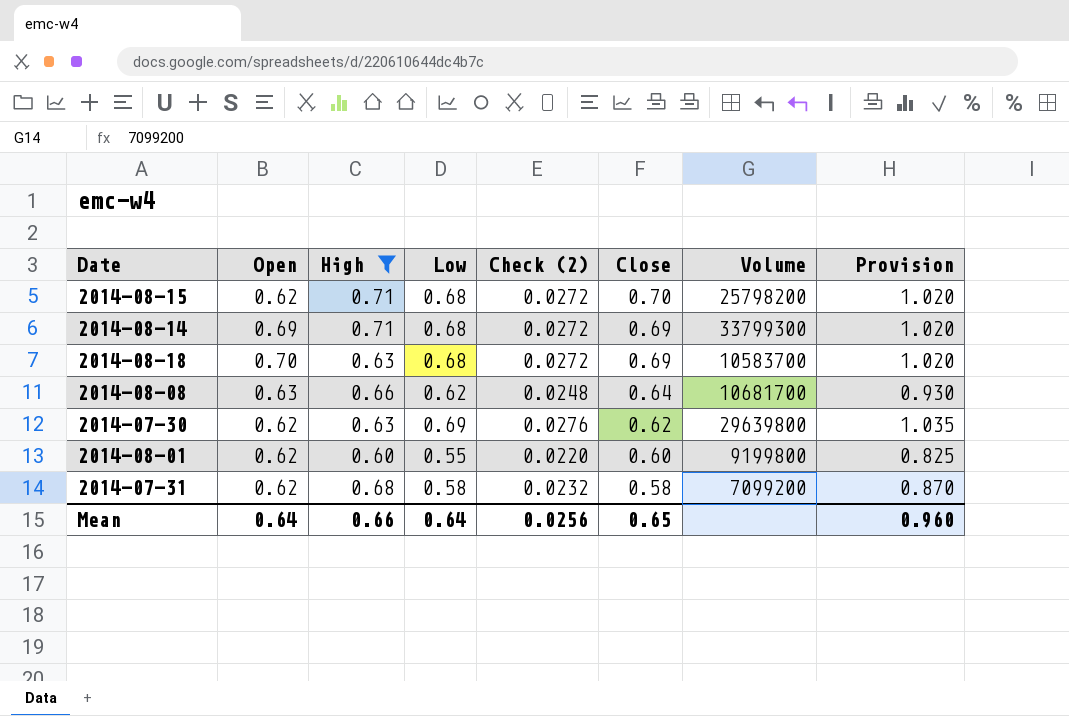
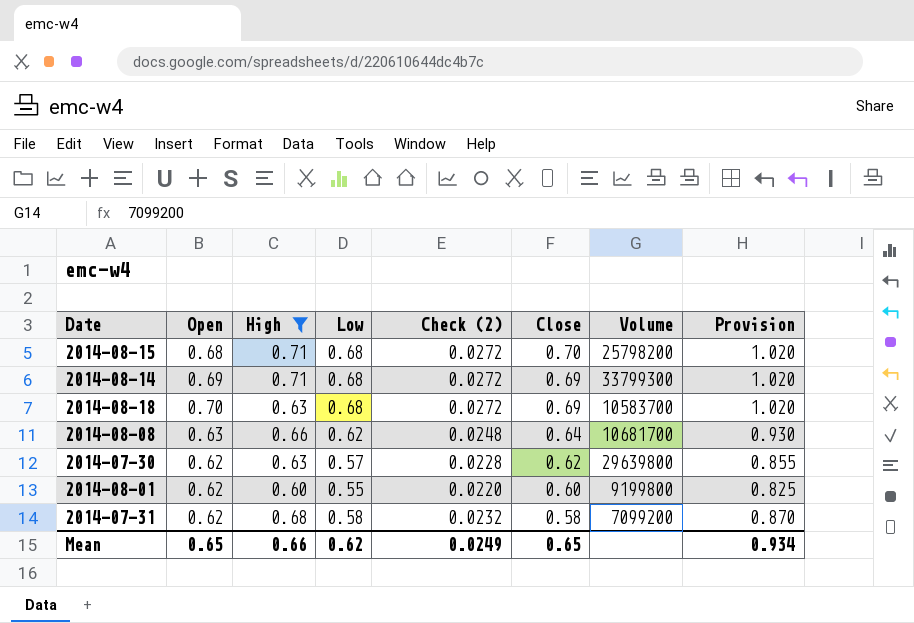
2014-08-15 | Open: 0.62 -> 0.68
2014-07-30 | Low: 0.69 -> 0.57
2014-07-30 | Check (2): 0.0276 -> 0.0228
2014-07-30 | Provision: 1.035 -> 0.855
Mean | Open: 0.64 -> 0.65
Mean | Low: 0.64 -> 0.62
Mean | Check (2): 0.0256 -> 0.0249
Mean | Provision: 0.960 -> 0.934

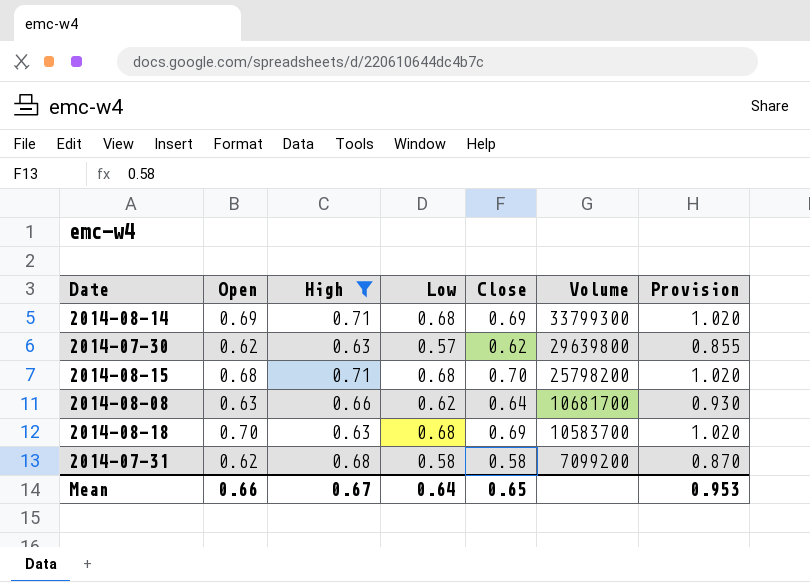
row order: Close descending -> Volume descending
column Check (2) | formula: [Low] * 0.04 -> none
row 2014-08-01: 0.62 | 0.60 | 0.55 | 0.0220 | 0.60 | 9199800 | 0.825 -> none
Mean | Open: 0.65 -> 0.66
Mean | High: 0.66 -> 0.67
Mean | Low: 0.62 -> 0.64
Mean | Provision: 0.934 -> 0.953

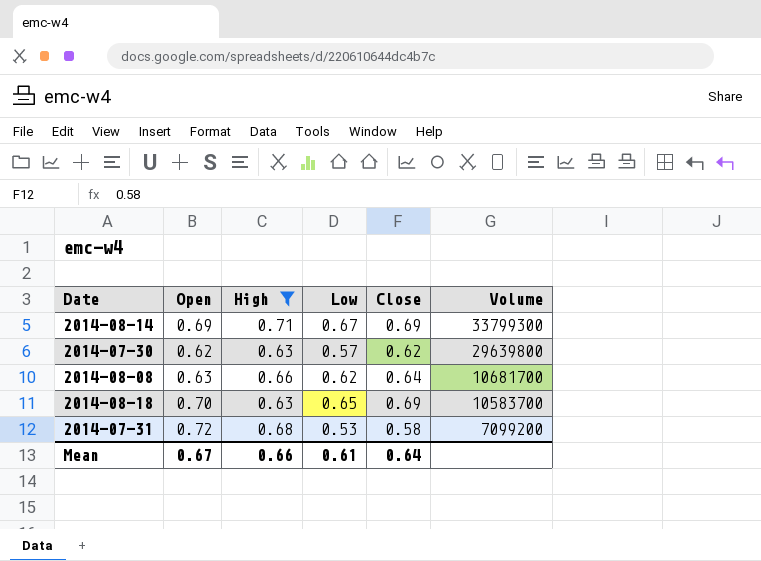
column Provision | formula: [Low] * 1.5 -> none
row 2014-08-15: 0.68 | 0.71 | 0.68 | 0.70 | 25798200 | 1.020 -> none
2014-08-14 | Low: 0.68 -> 0.67
2014-08-18 | Low: 0.68 -> 0.65
2014-07-31 | Open: 0.62 -> 0.72
2014-07-31 | Low: 0.58 -> 0.53
Mean | Open: 0.66 -> 0.67
Mean | High: 0.67 -> 0.66
Mean | Low: 0.64 -> 0.61
Mean | Close: 0.65 -> 0.64

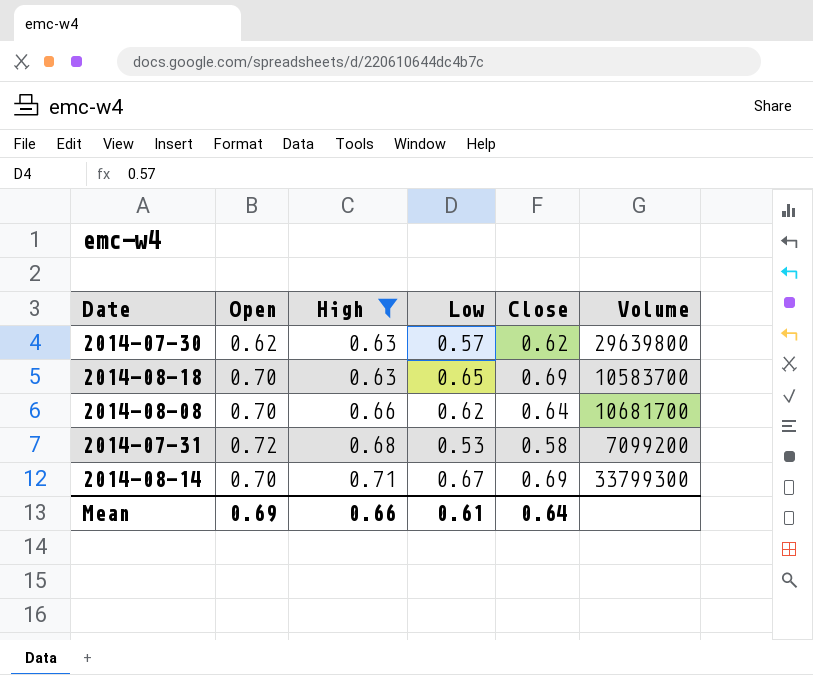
row order: Volume descending -> High ascending
2014-08-08 | Open: 0.63 -> 0.70
2014-08-14 | Open: 0.69 -> 0.70
Mean | Open: 0.67 -> 0.69

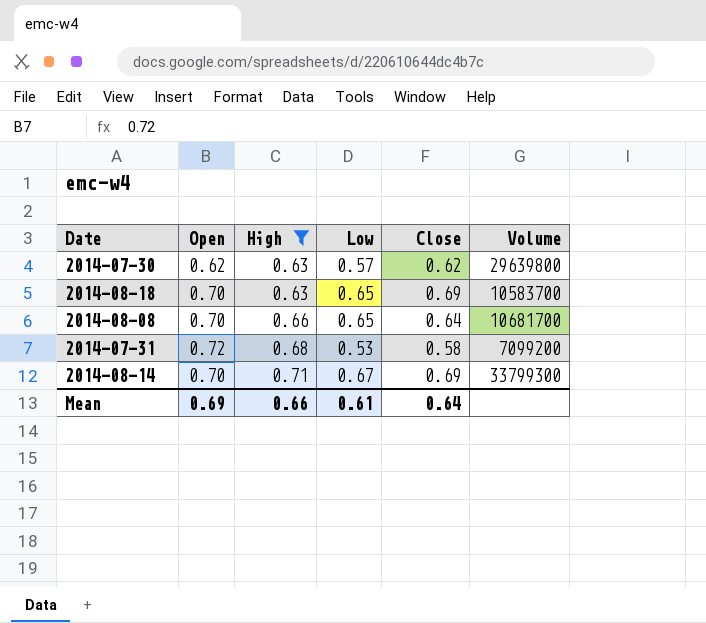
2014-08-08 | Low: 0.62 -> 0.65

